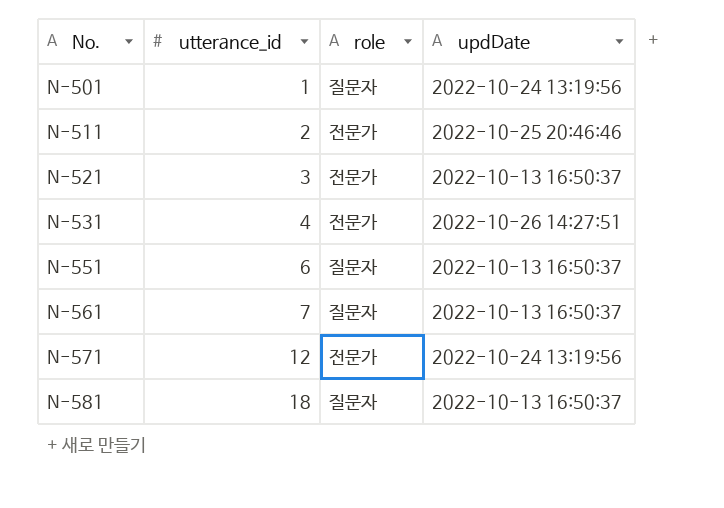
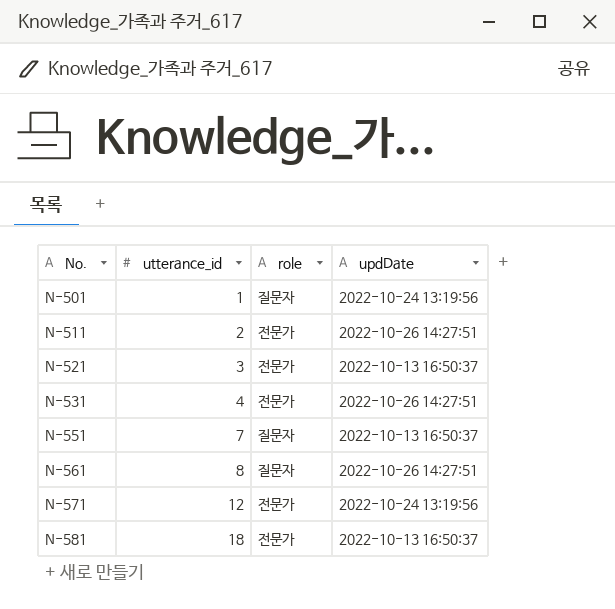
N-511 | updDate: 2022-10-25 20:46:46 -> 2022-10-26 14:27:51
N-551 | utterance_id: 6 -> 7
N-561 | utterance_id: 7 -> 8
N-561 | updDate: 2022-10-13 16:50:37 -> 2022-10-26 14:27:51
N-581 | role: 질문자 -> 전문가

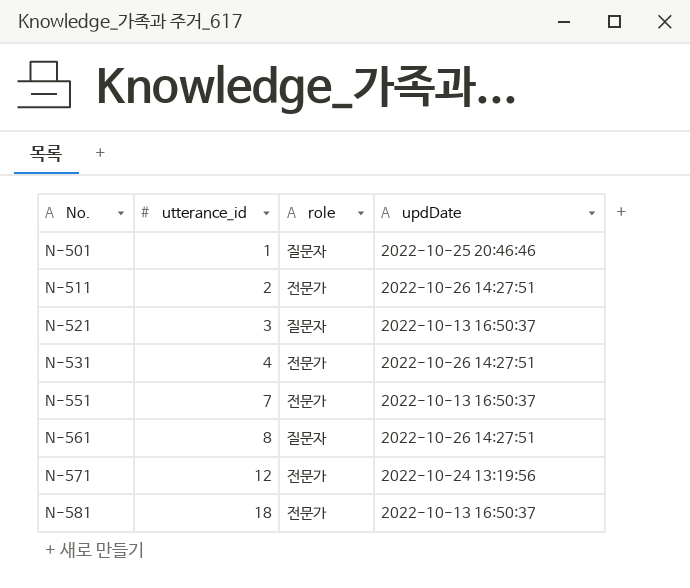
N-501 | updDate: 2022-10-24 13:19:56 -> 2022-10-25 20:46:46
N-521 | role: 전문가 -> 질문자
N-551 | role: 질문자 -> 전문가

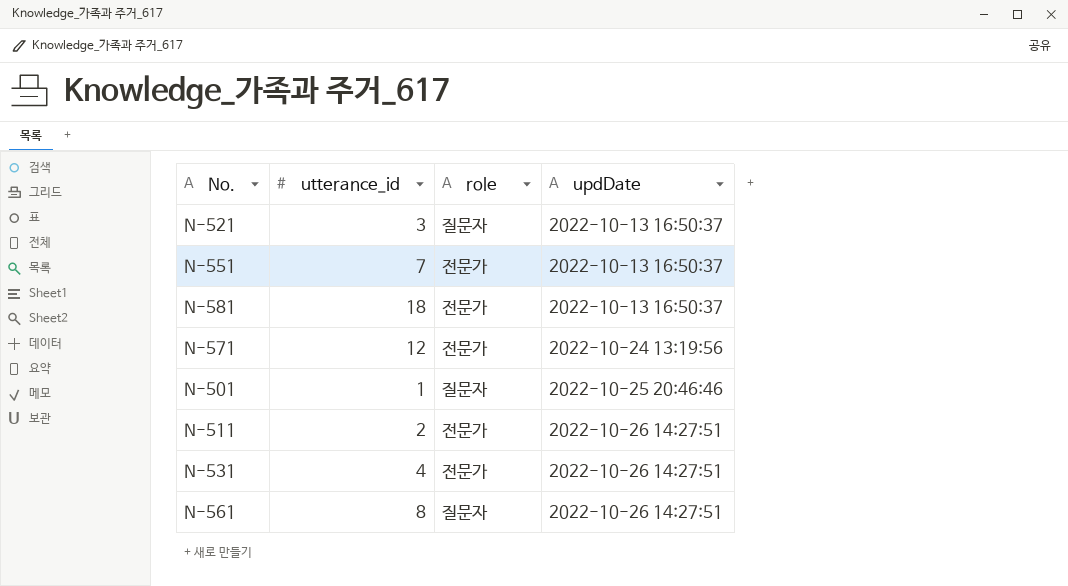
row order: No. ascending -> updDate ascending

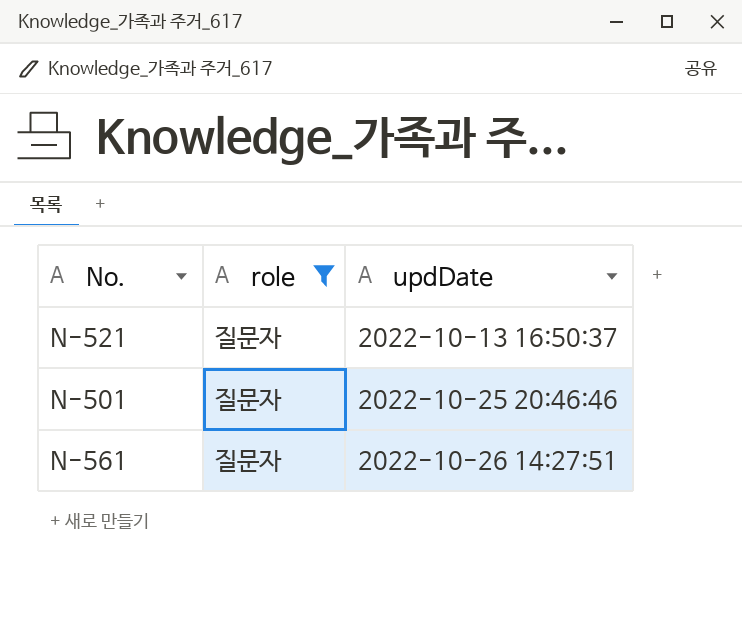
filter: none -> role = 질문자
column utterance_id | position: 2 -> none

